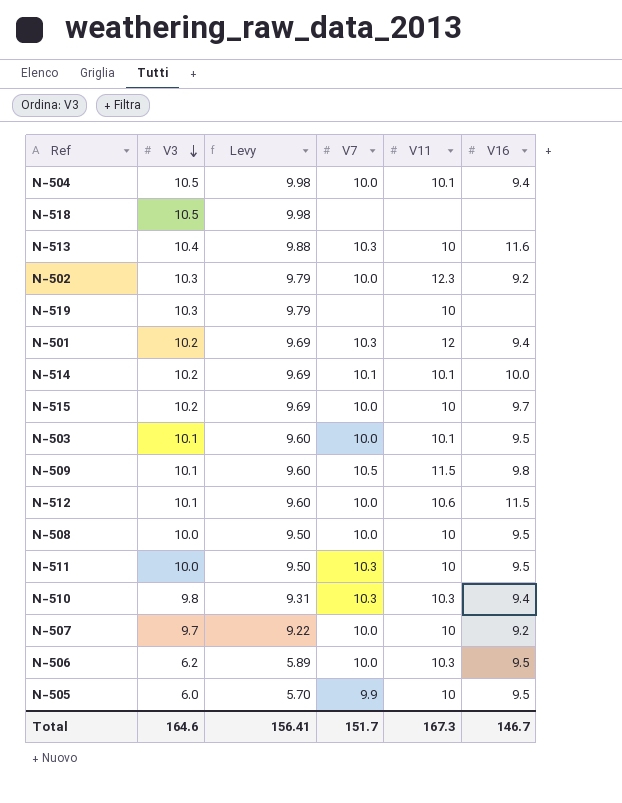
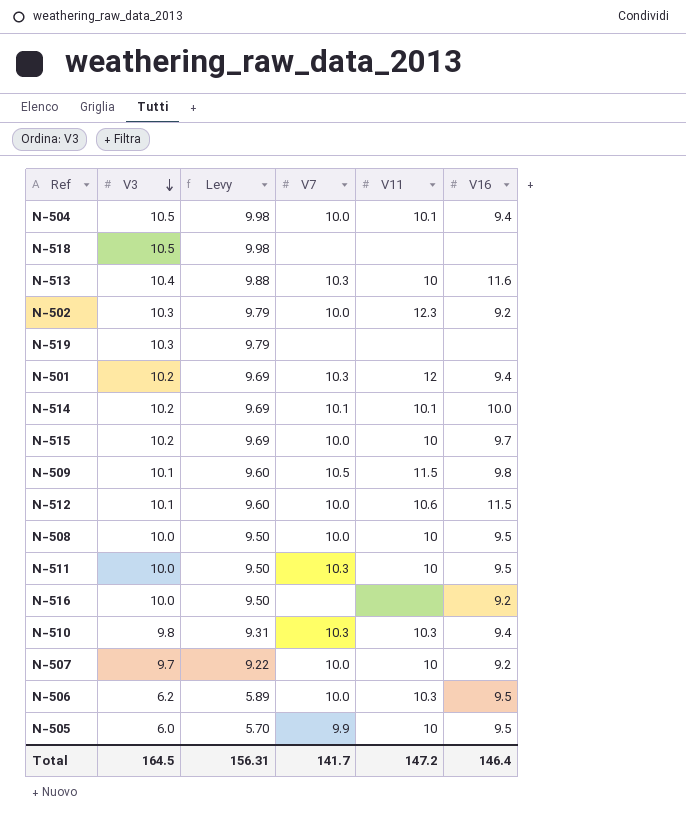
row N-503: 10.1 | 9.60 | 10.0 | 10.1 | 9.5 -> none
N-519 | V11: 10 -> none
row N-516: none -> 10.0 | 9.50 | none | none | 9.2
Total | V3: 164.6 -> 164.5
Total | Levy: 156.41 -> 156.31
Total | V7: 151.7 -> 141.7
Total | V11: 167.3 -> 147.2
Total | V16: 146.7 -> 146.4

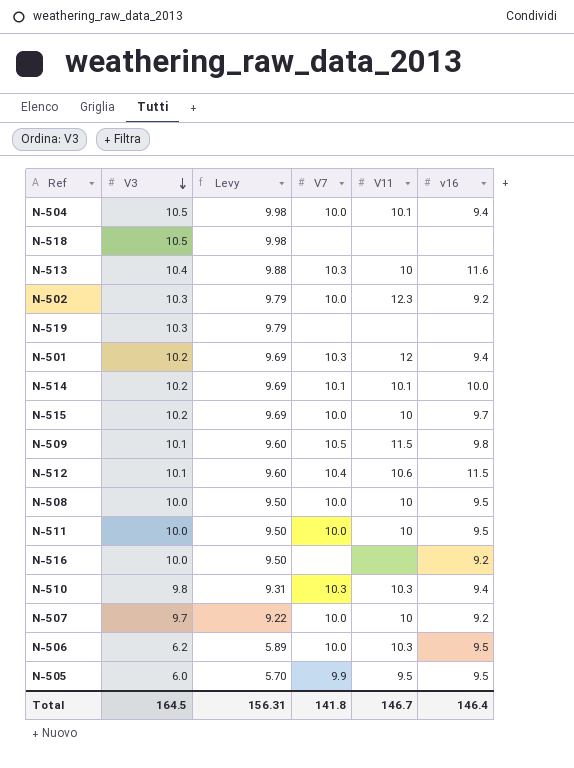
column name: V16 -> v16
N-512 | V7: 10.0 -> 10.4
N-511 | V7: 10.3 -> 10.0
N-505 | V11: 10 -> 9.5
Total | V7: 141.7 -> 141.8
Total | V11: 147.2 -> 146.7

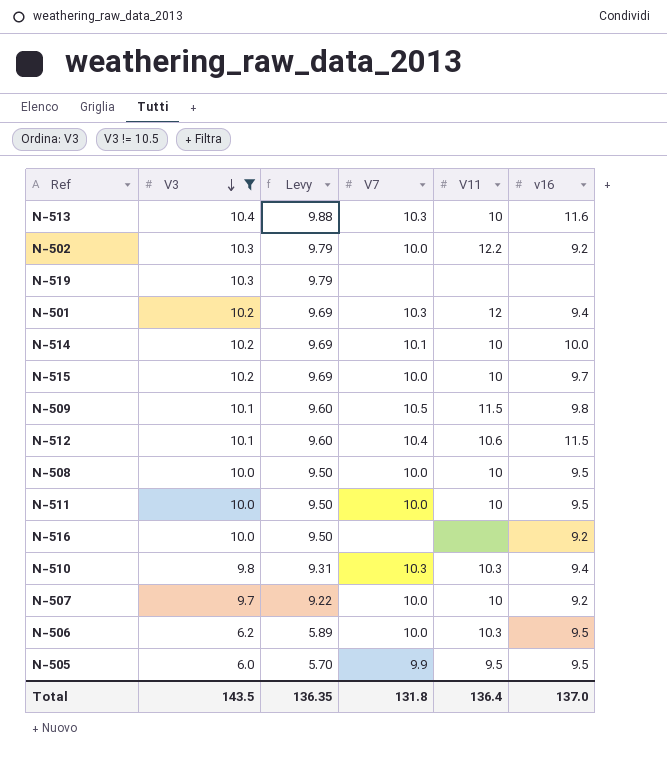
filter: none -> V3 != 10.5
N-502 | V11: 12.3 -> 12.2
N-514 | V11: 10.1 -> 10
Total | V3: 164.5 -> 143.5
Total | Levy: 156.31 -> 136.35
Total | V7: 141.8 -> 131.8
Total | V11: 146.7 -> 136.4
Total | v16: 146.4 -> 137.0

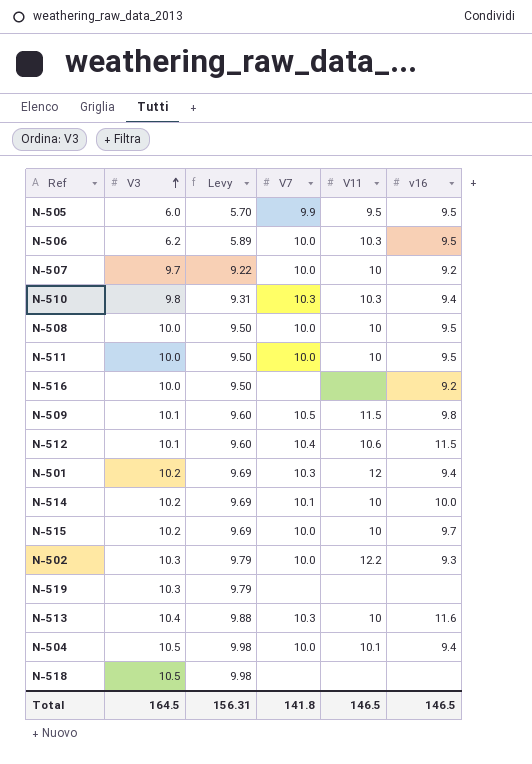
filter: V3 != 10.5 -> none
row order: V3 descending -> V3 ascending
N-502 | v16: 9.2 -> 9.3
Total | V3: 143.5 -> 164.5
Total | Levy: 136.35 -> 156.31
Total | V7: 131.8 -> 141.8
Total | V11: 136.4 -> 146.5
Total | v16: 137.0 -> 146.5

